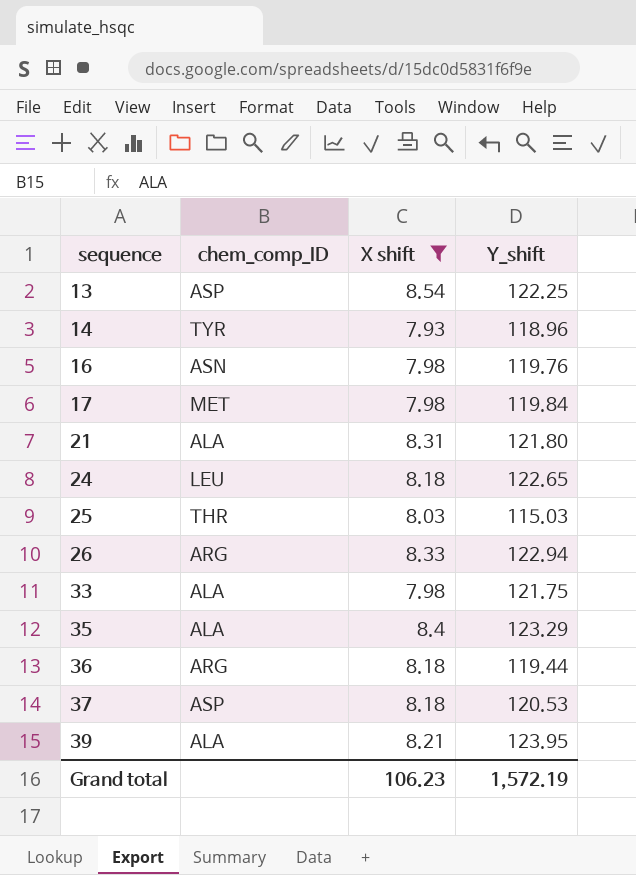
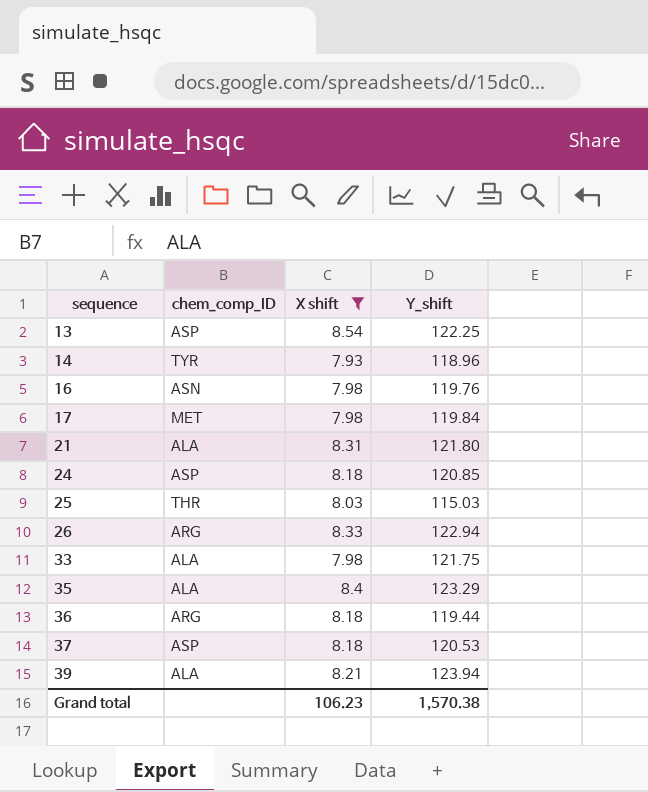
24 | chem_comp_ID: LEU -> ASP
24 | Y_shift: 122.65 -> 120.85
39 | Y_shift: 123.95 -> 123.94
Grand total | Y_shift: 1,572.19 -> 1,570.38

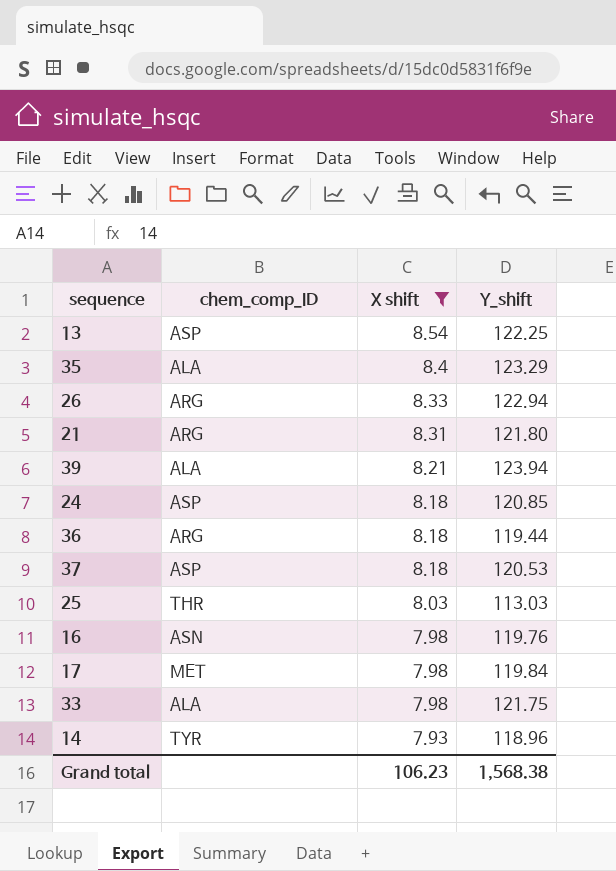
row order: sequence ascending -> X shift descending
21 | chem_comp_ID: ALA -> ARG
25 | Y_shift: 115.03 -> 113.03
Grand total | Y_shift: 1,570.38 -> 1,568.38

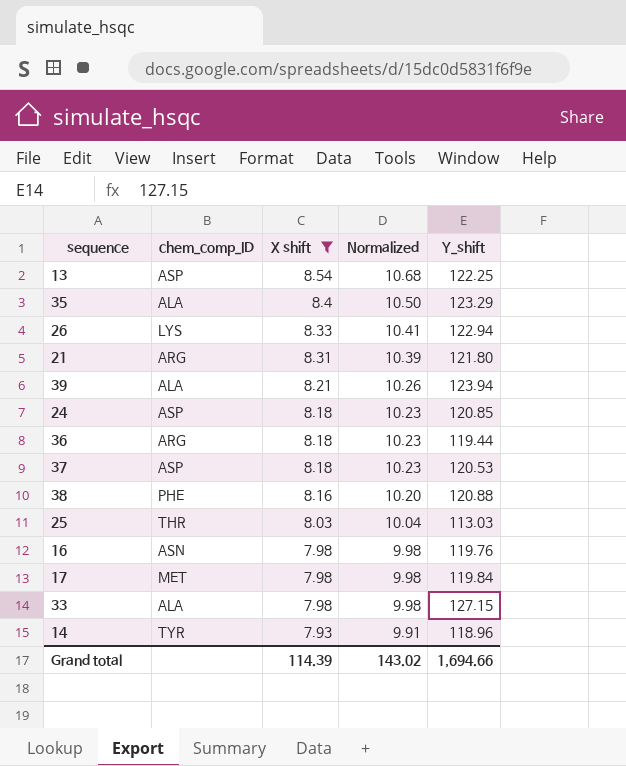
column Normalized | formula: none -> [X shift] * 1.25
26 | chem_comp_ID: ARG -> LYS
row 38: none -> PHE | 8.16 | 10.20 | 120.88
33 | Y_shift: 121.75 -> 127.15
Grand total | X shift: 106.23 -> 114.39
Grand total | Y_shift: 1,568.38 -> 1,694.66

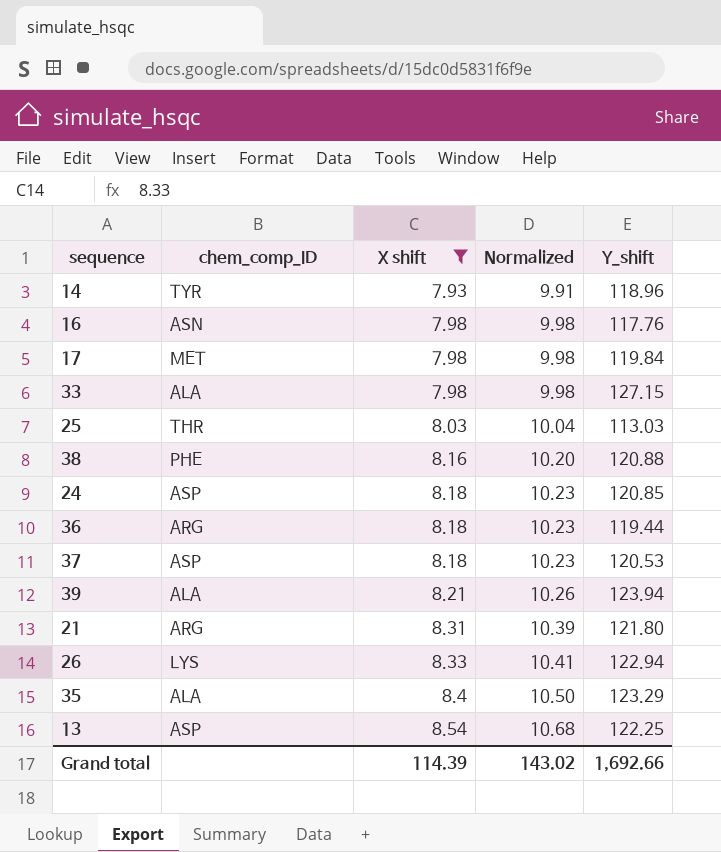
row order: X shift descending -> X shift ascending
16 | Y_shift: 119.76 -> 117.76
Grand total | Y_shift: 1,694.66 -> 1,692.66

